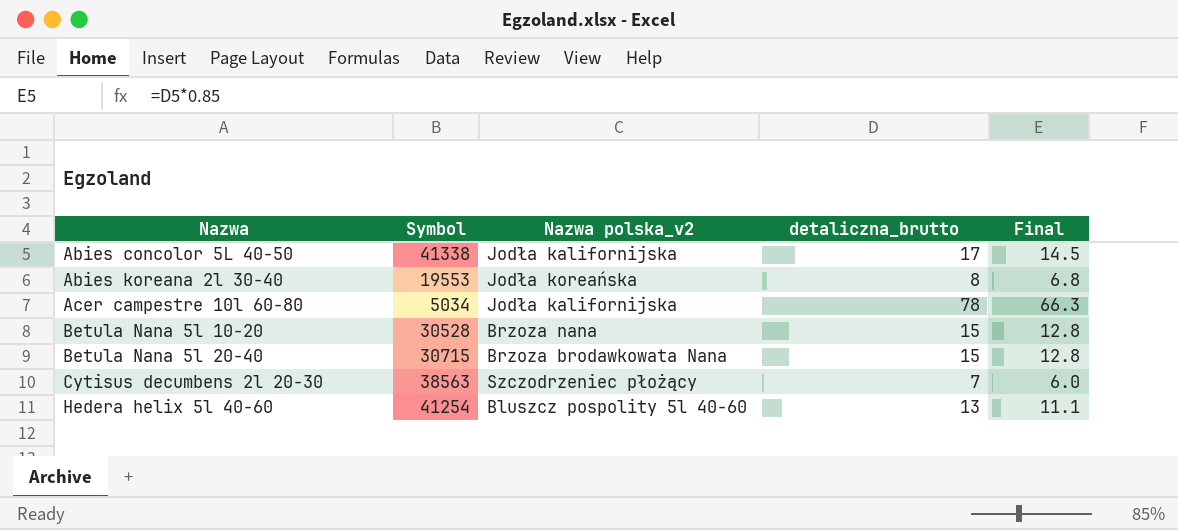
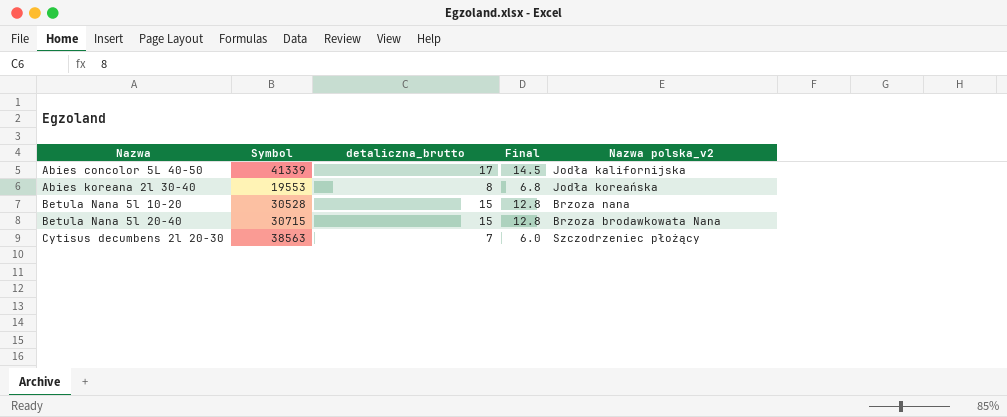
column Nazwa polska_v2 | position: 3 -> 5
row Acer campestre 10l 60-80: 5034 | Jodła kalifornijska | 78 | 66.3 -> none
row Hedera helix 5l 40-60: 41254 | Bluszcz pospolity 5l 40-60 | 13 | 11.1 -> none
Abies concolor 5L 40-50 | Symbol: 41338 -> 41339

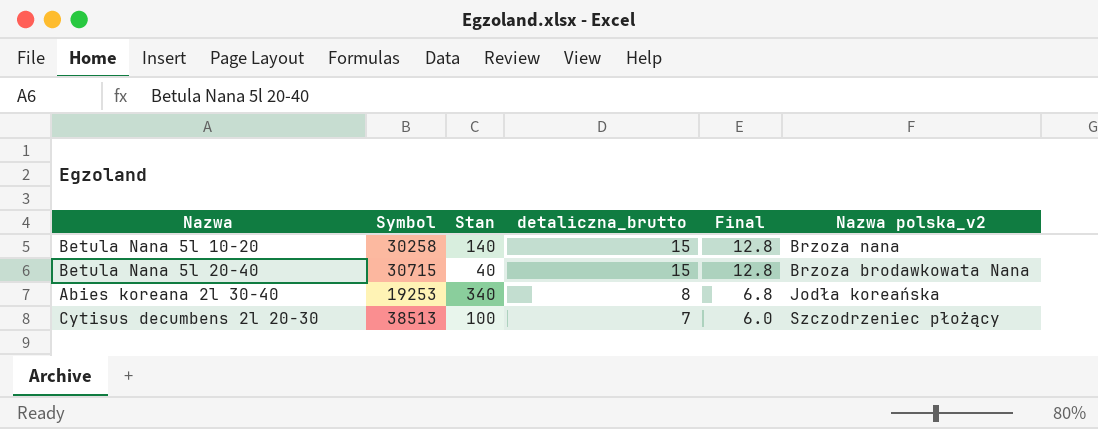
row order: Nazwa ascending -> detaliczna_brutto descending
column Stan | position: none -> 3
row Abies concolor 5L 40-50: 41339 | 17 | 14.5 | Jodła kalifornijska -> none
Betula Nana 5l 10-20 | Symbol: 30528 -> 30258
Abies koreana 2l 30-40 | Symbol: 19553 -> 19253
Cytisus decumbens 2l 20-30 | Symbol: 38563 -> 38513

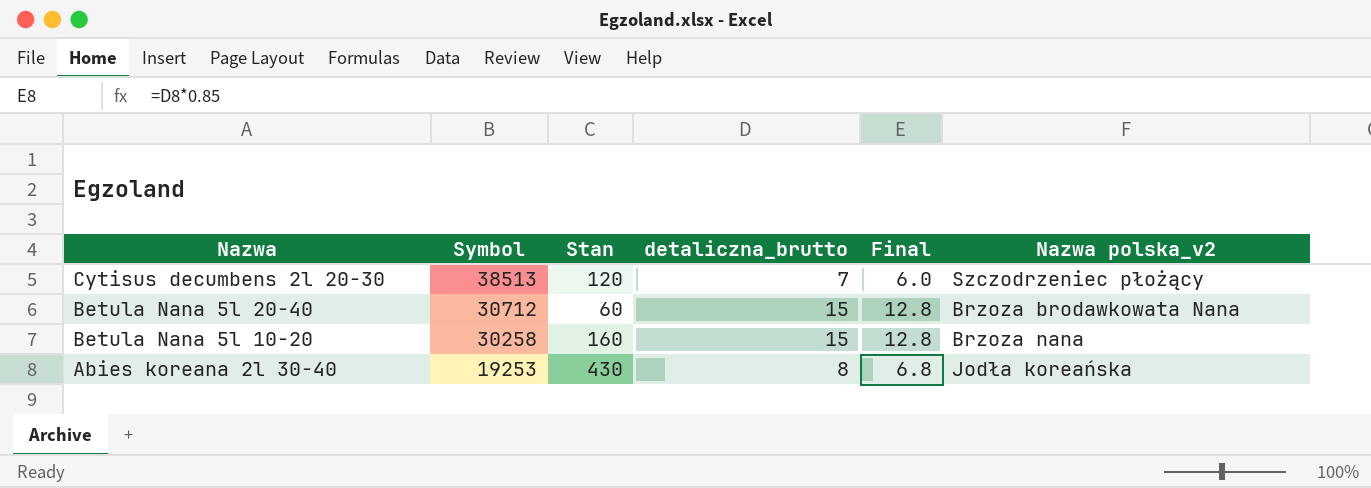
row order: detaliczna_brutto descending -> Nazwa descending
Cytisus decumbens 2l 20-30 | Stan: 100 -> 120
Betula Nana 5l 20-40 | Symbol: 30715 -> 30712
Betula Nana 5l 20-40 | Stan: 40 -> 60
Betula Nana 5l 10-20 | Stan: 140 -> 160
Abies koreana 2l 30-40 | Stan: 340 -> 430

